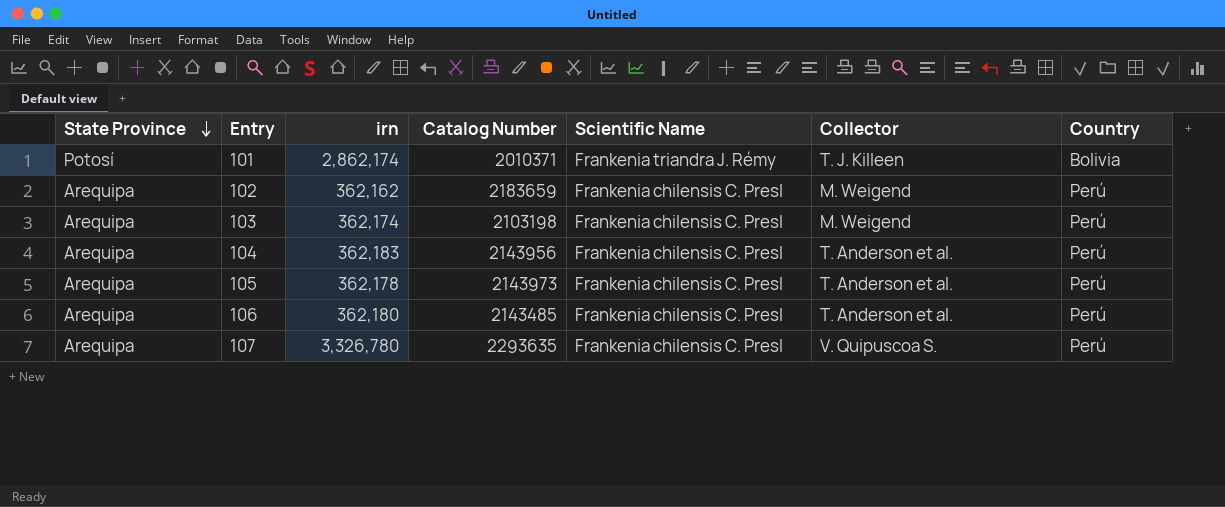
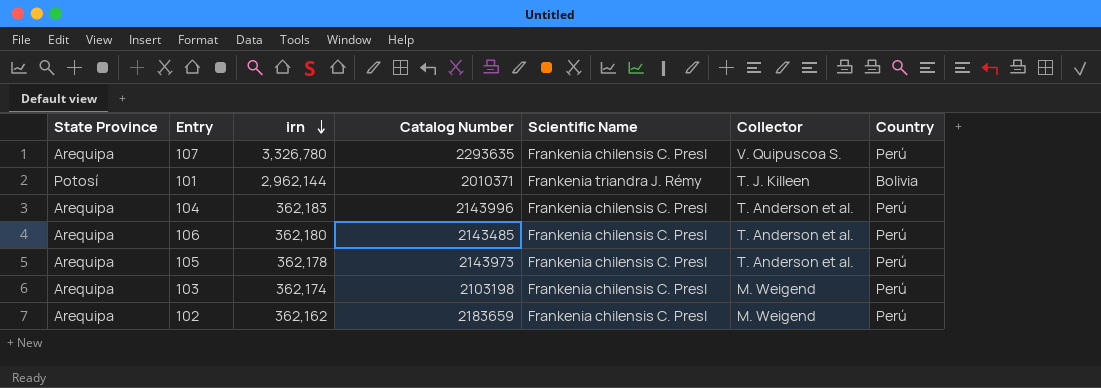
row order: State Province descending -> irn descending
101 | irn: 2,862,174 -> 2,962,144
104 | Catalog Number: 2143956 -> 2143996

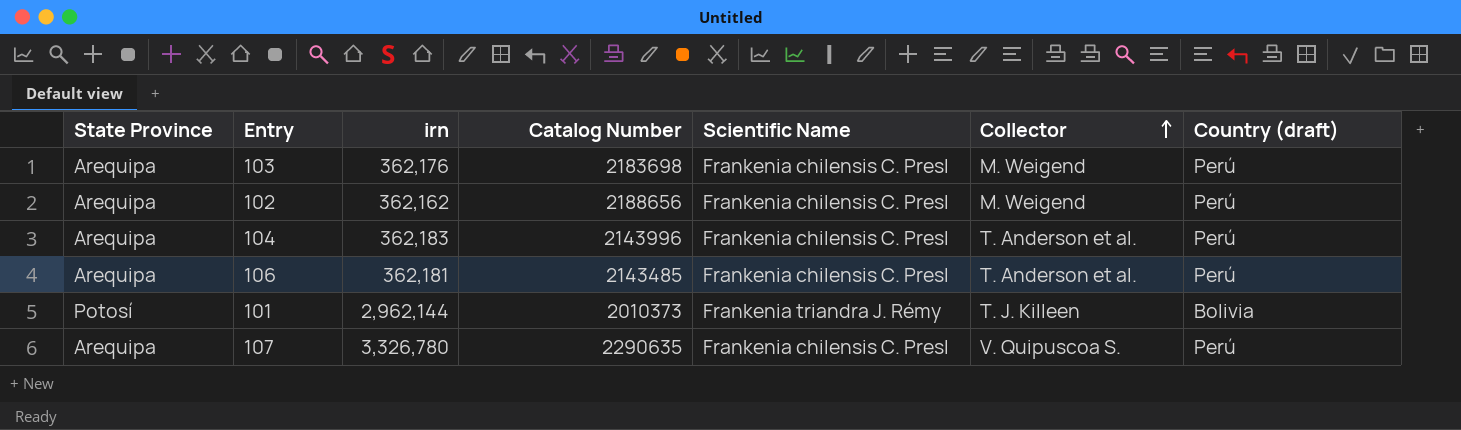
row order: irn descending -> Collector ascending
column name: Country -> Country (draft)
row 105: Arequipa | 362,178 | 2143973 | Frankenia chilensis C. Presl | T. Anderson et al. | Perú -> none
103 | irn: 362,174 -> 362,176
103 | Catalog Number: 2103198 -> 2183698
102 | Catalog Number: 2183659 -> 2188656
106 | irn: 362,180 -> 362,181
101 | Catalog Number: 2010371 -> 2010373
107 | Catalog Number: 2293635 -> 2290635

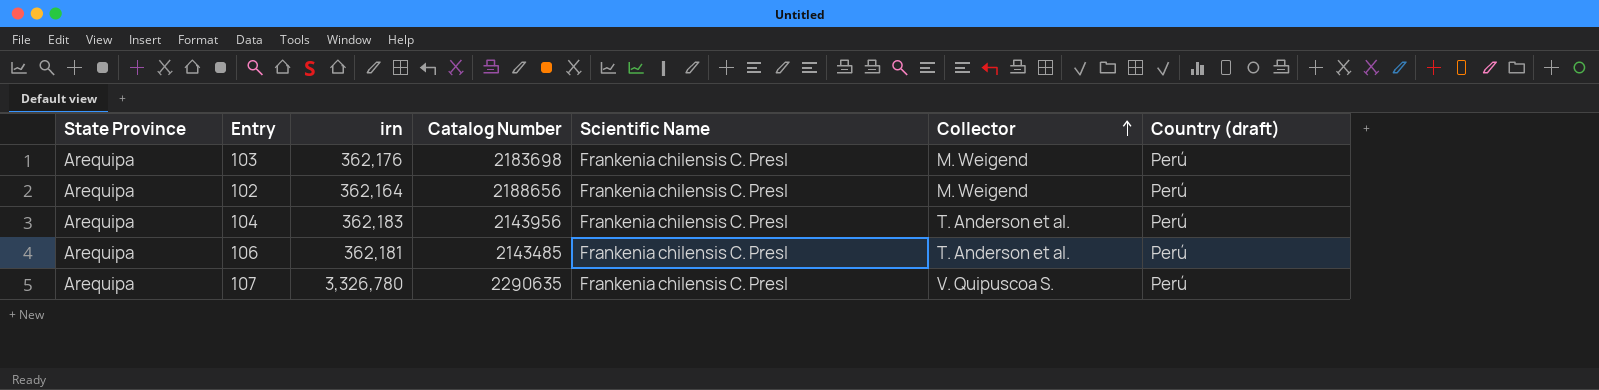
row 101: Potosí | 2,962,144 | 2010373 | Frankenia triandra J. Rémy | T. J. Killeen | Bolivia -> none
102 | irn: 362,162 -> 362,164
104 | Catalog Number: 2143996 -> 2143956

